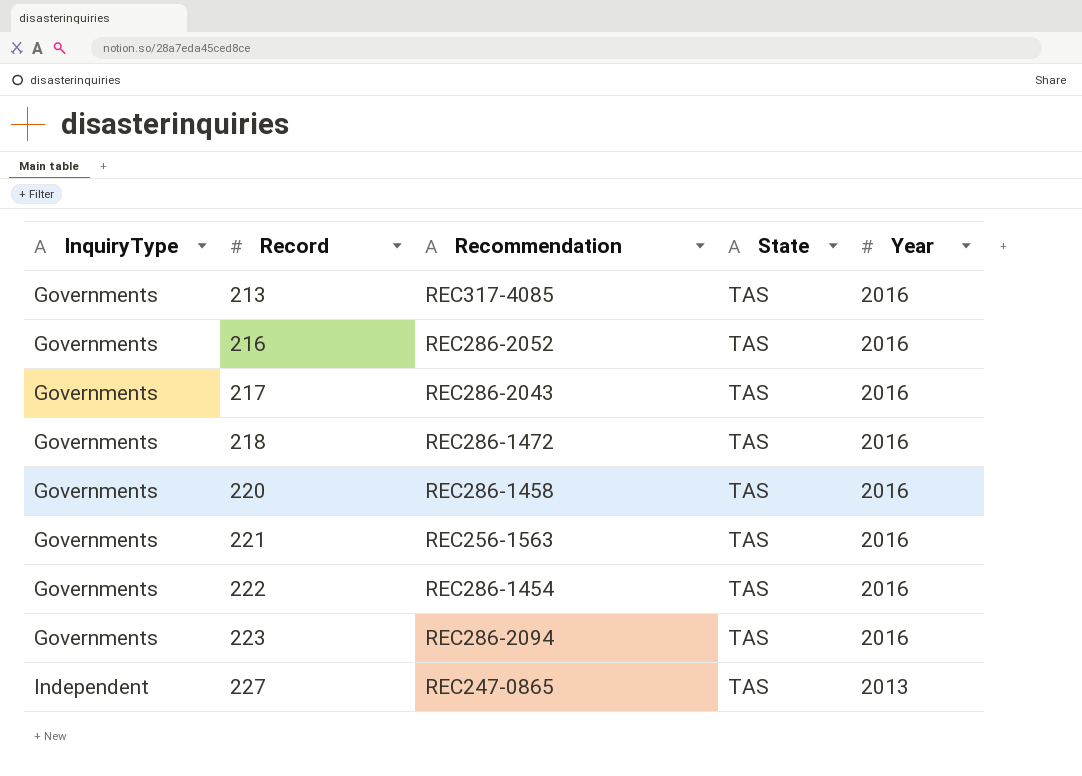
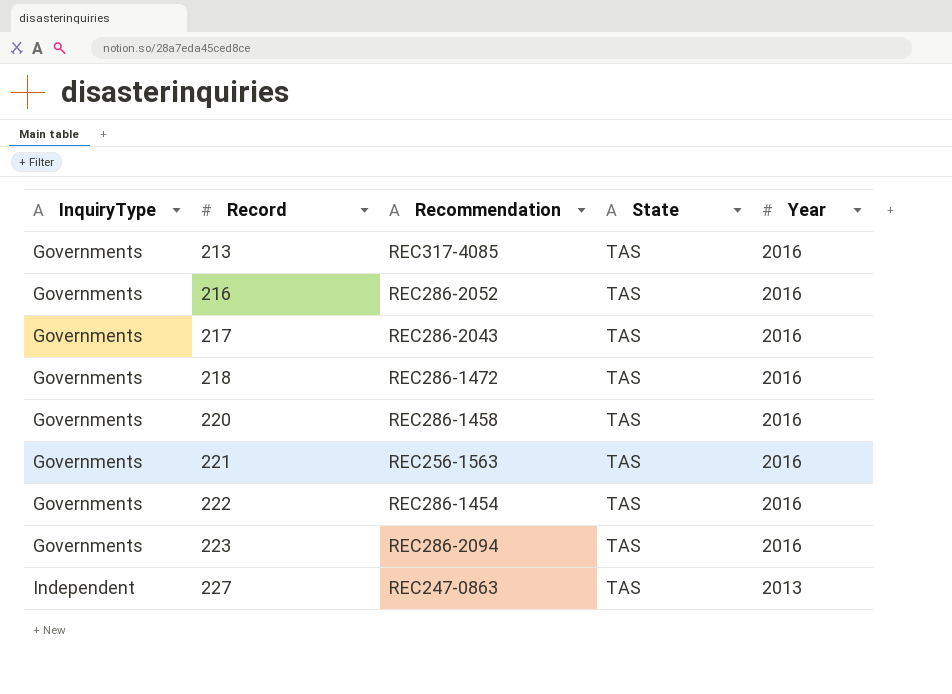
227 | Recommendation: REC247-0865 -> REC247-0863

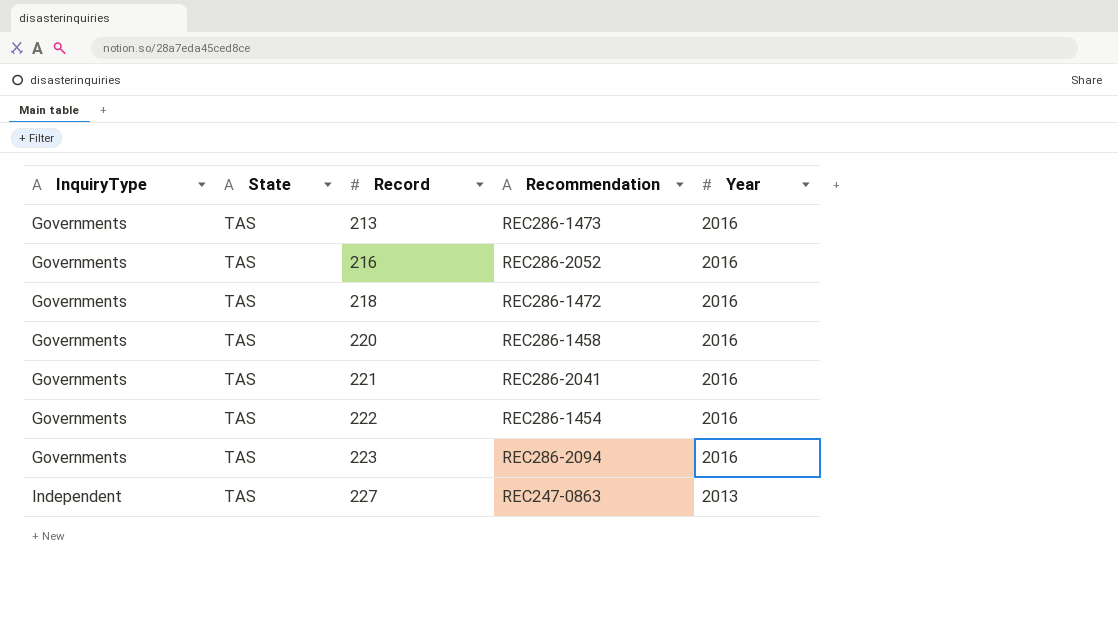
column State | position: 4 -> 2
row 217: Governments | REC286-2043 | TAS | 2016 -> none
213 | Recommendation: REC317-4085 -> REC286-1473
221 | Recommendation: REC256-1563 -> REC286-2041

